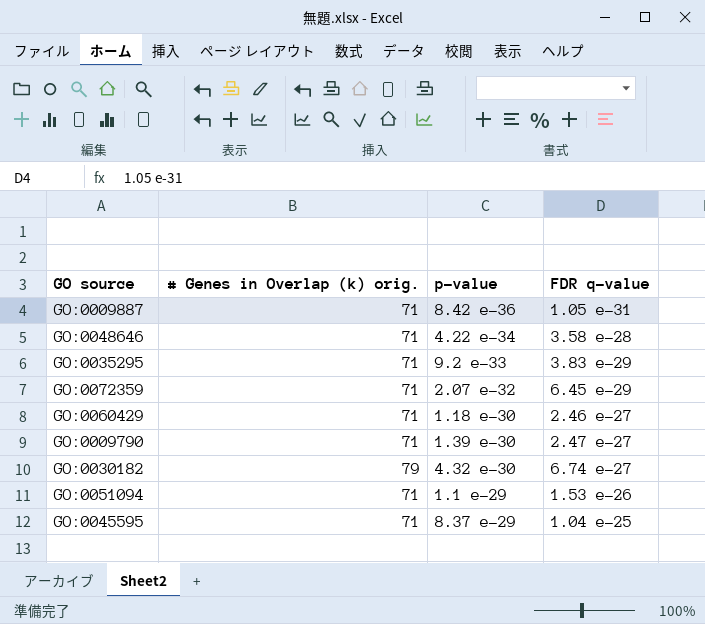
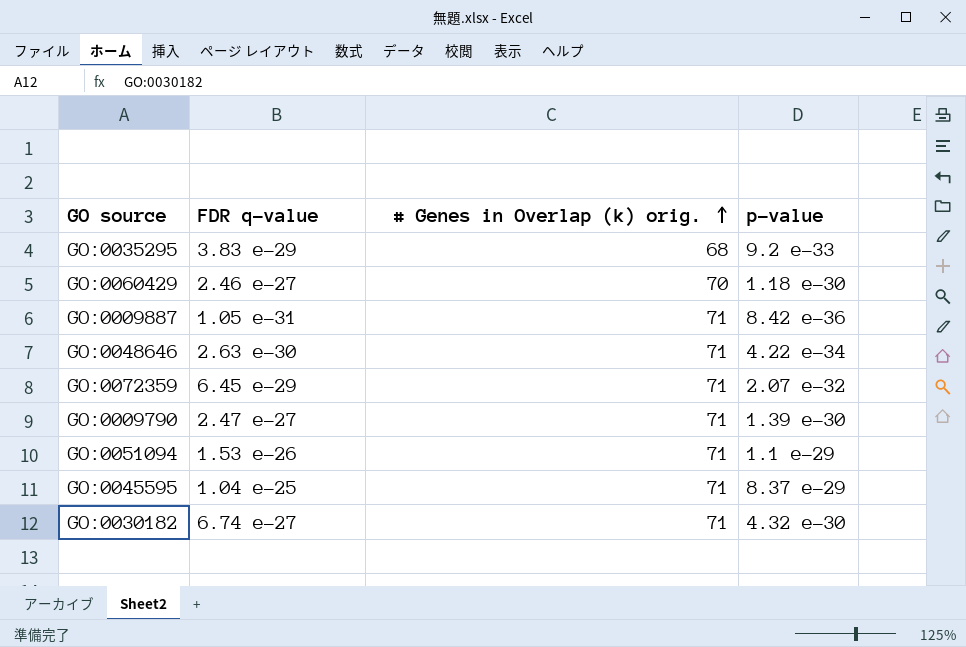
row order: none -> # Genes in Overlap (k) orig. ascending
column FDR q-value | position: 4 -> 2
GO:0035295 | # Genes in Overlap (k) orig.: 71 -> 68
GO:0060429 | # Genes in Overlap (k) orig.: 71 -> 70
GO:0048646 | FDR q-value: 3.58 e-28 -> 2.63 e-30
GO:0030182 | # Genes in Overlap (k) orig.: 79 -> 71

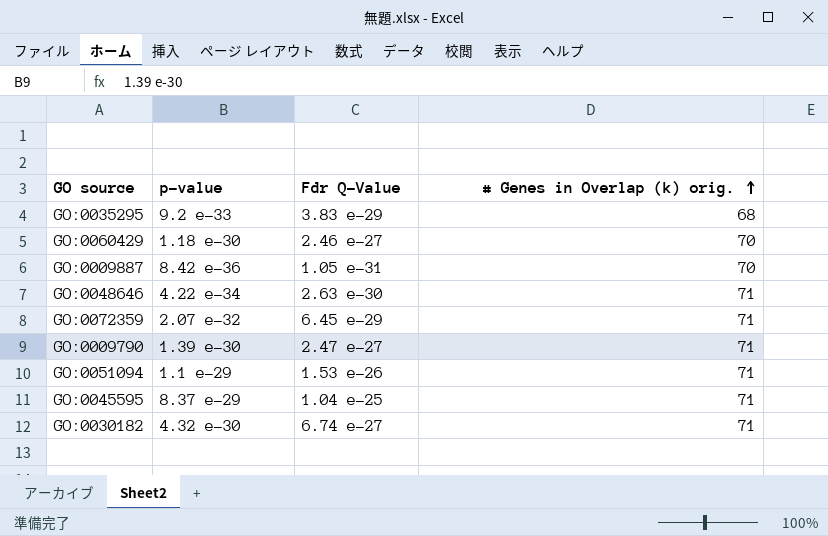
column p-value | position: 4 -> 2
column name: FDR q-value -> Fdr Q-Value
GO:0009887 | # Genes in Overlap (k) orig.: 71 -> 70

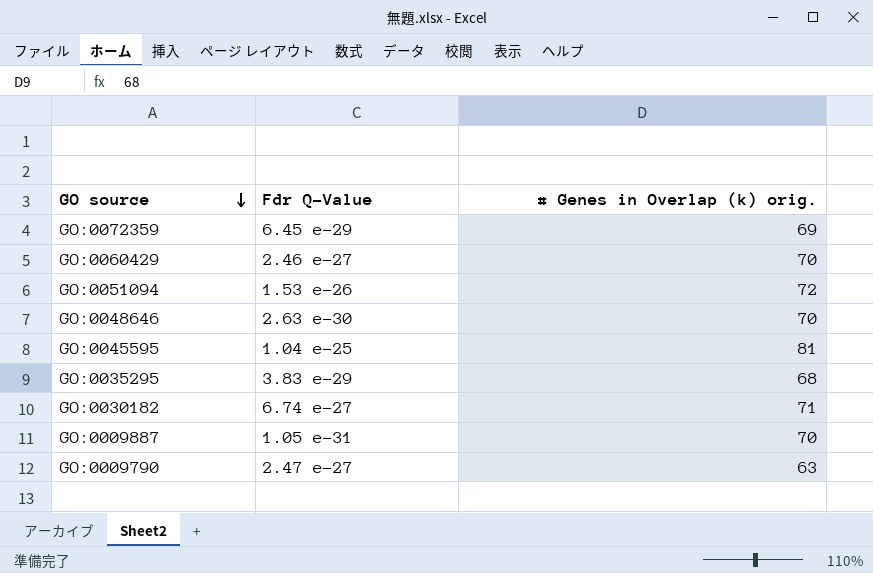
row order: # Genes in Overlap (k) orig. ascending -> GO source descending
column p-value | position: 2 -> none
GO:0072359 | # Genes in Overlap (k) orig.: 71 -> 69
GO:0051094 | # Genes in Overlap (k) orig.: 71 -> 72
GO:0048646 | # Genes in Overlap (k) orig.: 71 -> 70
GO:0045595 | # Genes in Overlap (k) orig.: 71 -> 81
GO:0009790 | # Genes in Overlap (k) orig.: 71 -> 63

